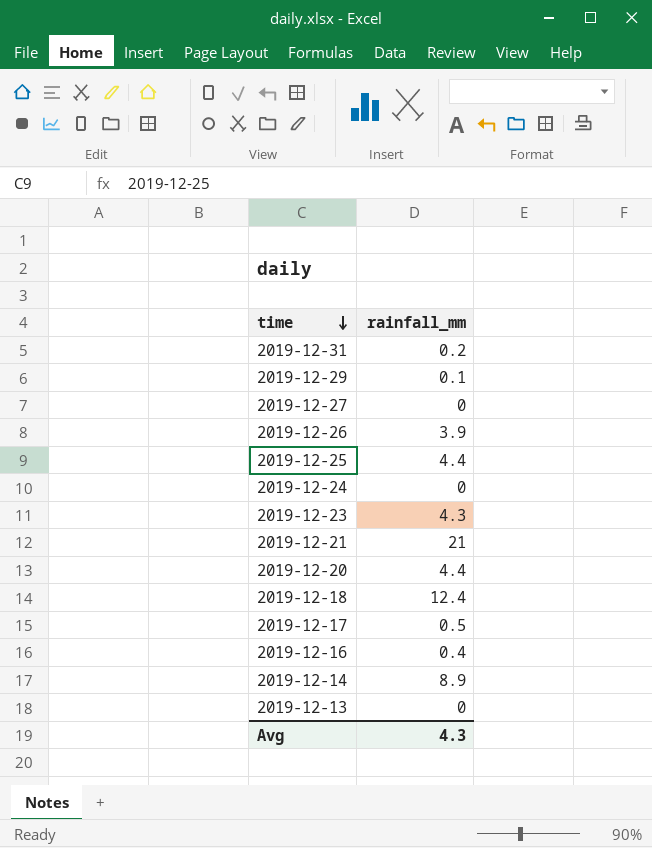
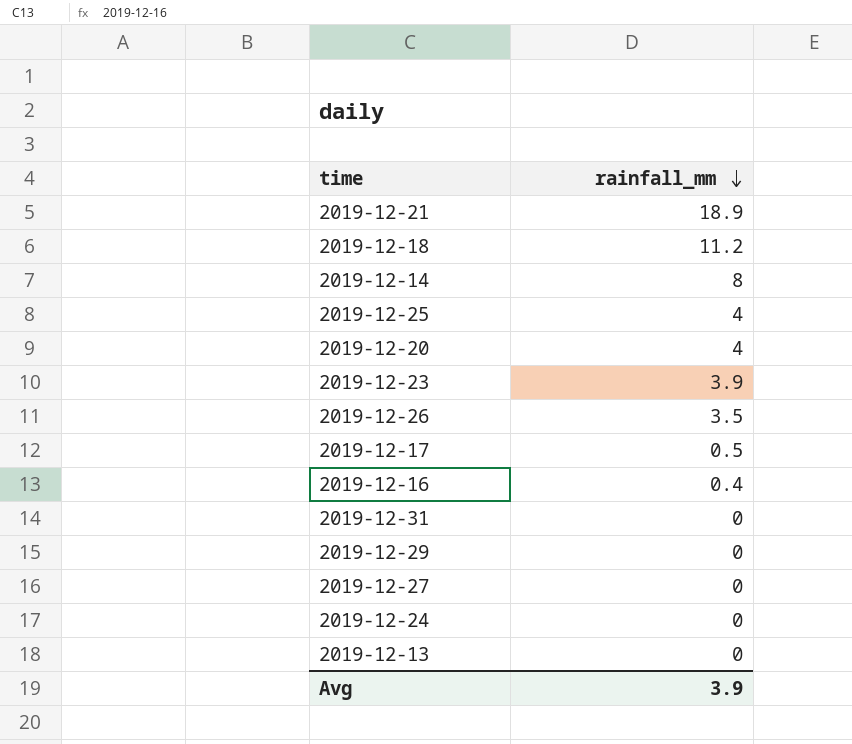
row order: time descending -> rainfall_mm descending
2019-12-21 | rainfall_mm: 21 -> 18.9
2019-12-18 | rainfall_mm: 12.4 -> 11.2
2019-12-14 | rainfall_mm: 8.9 -> 8
2019-12-25 | rainfall_mm: 4.4 -> 4
2019-12-20 | rainfall_mm: 4.4 -> 4
2019-12-23 | rainfall_mm: 4.3 -> 3.9
2019-12-26 | rainfall_mm: 3.9 -> 3.5
2019-12-31 | rainfall_mm: 0.2 -> 0
2019-12-29 | rainfall_mm: 0.1 -> 0
Avg | rainfall_mm: 4.3 -> 3.9

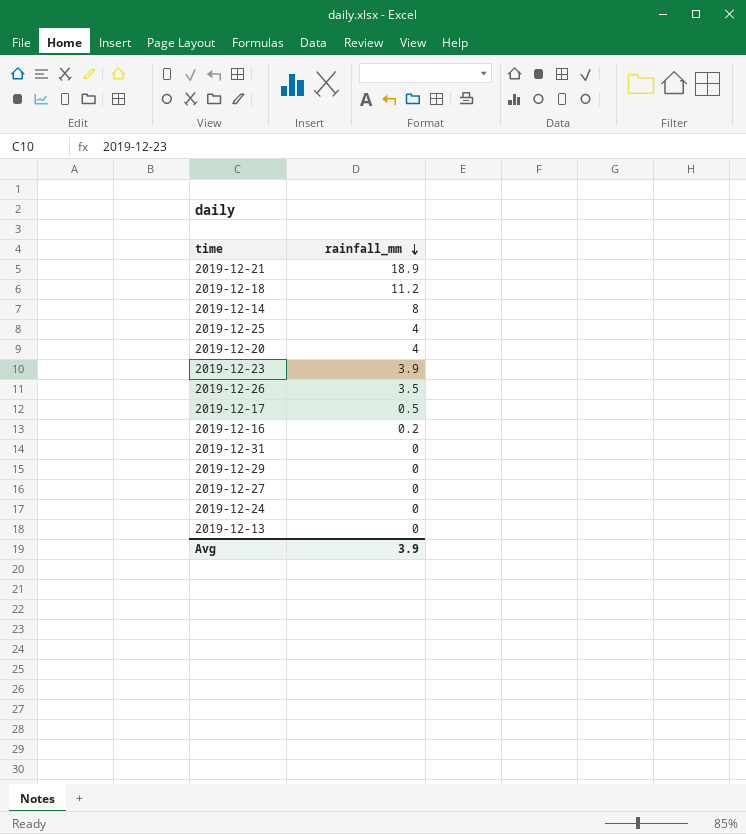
2019-12-16 | rainfall_mm: 0.4 -> 0.2

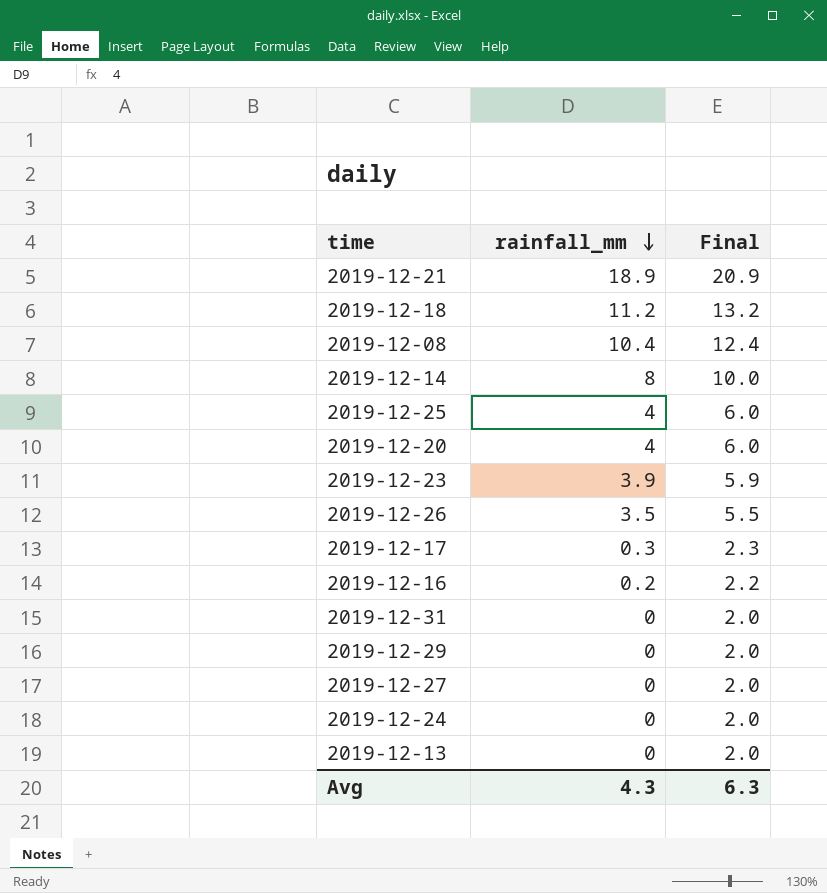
column Final | formula: none -> [rainfall_mm] + 2
row 2019-12-08: none -> 10.4 | 12.4
2019-12-17 | rainfall_mm: 0.5 -> 0.3
Avg | rainfall_mm: 3.9 -> 4.3

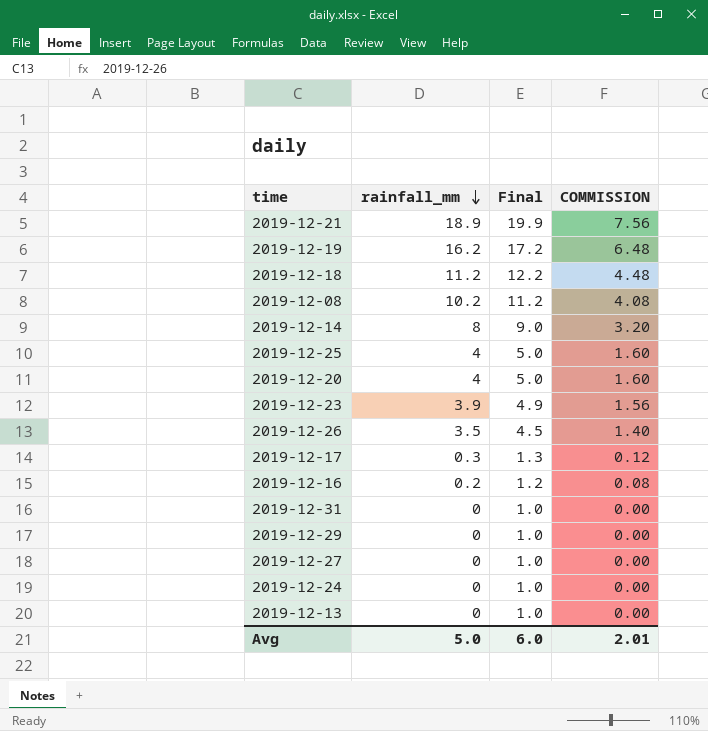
column Final | formula: [rainfall_mm] + 2 -> [rainfall_mm] + 1
column COMMISSION | formula: none -> [rainfall_mm] * 0.4
row 2019-12-19: none -> 16.2 | 17.2 | 6.48
2019-12-08 | rainfall_mm: 10.4 -> 10.2
Avg | rainfall_mm: 4.3 -> 5.0
Avg | Final: 6.3 -> 6.0

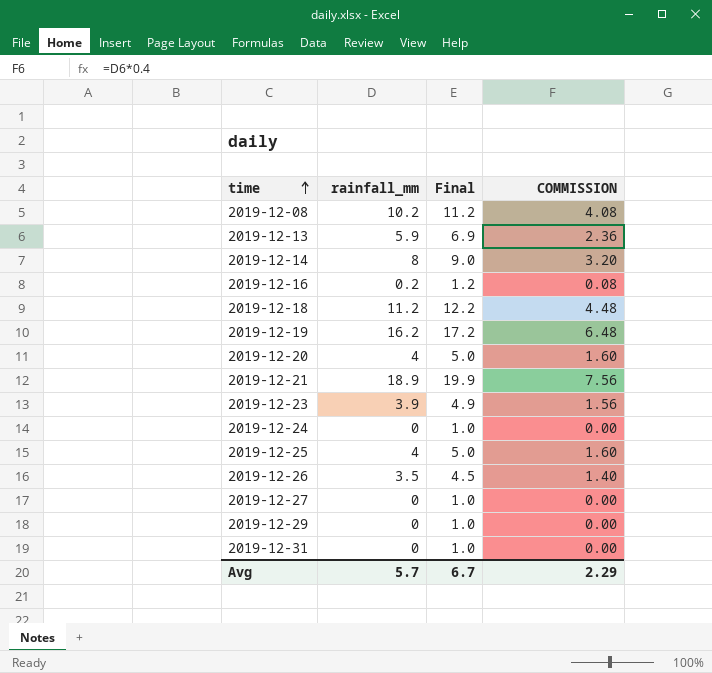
row order: rainfall_mm descending -> time ascending
row 2019-12-17: 0.3 | 1.3 | 0.12 -> none
2019-12-13 | rainfall_mm: 0 -> 5.9
2019-12-13 | Final: 1.0 -> 6.9
2019-12-13 | COMMISSION: 0.00 -> 2.36
Avg | rainfall_mm: 5.0 -> 5.7
Avg | Final: 6.0 -> 6.7
Avg | COMMISSION: 2.01 -> 2.29

